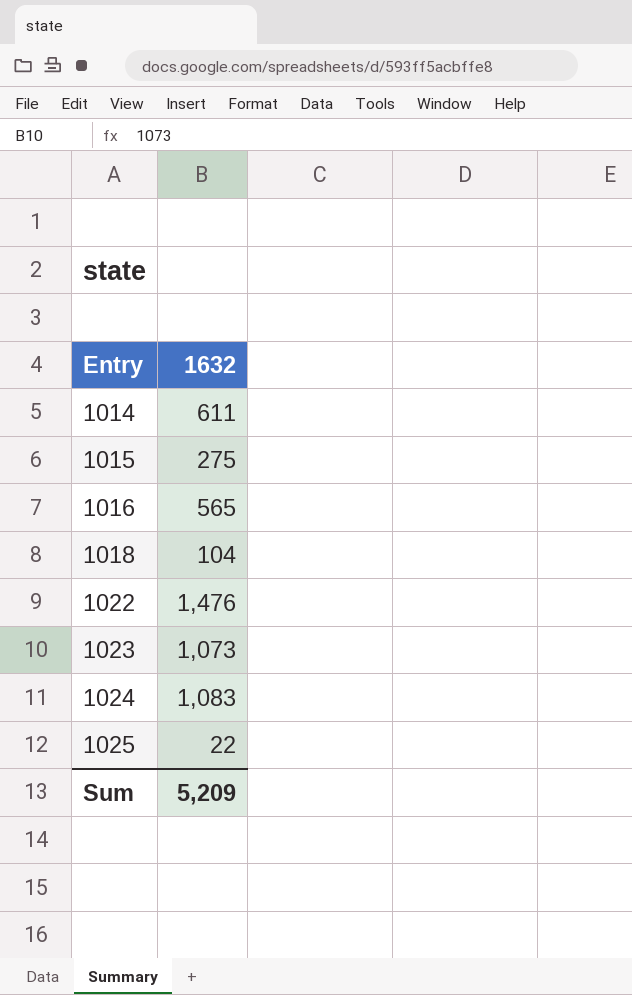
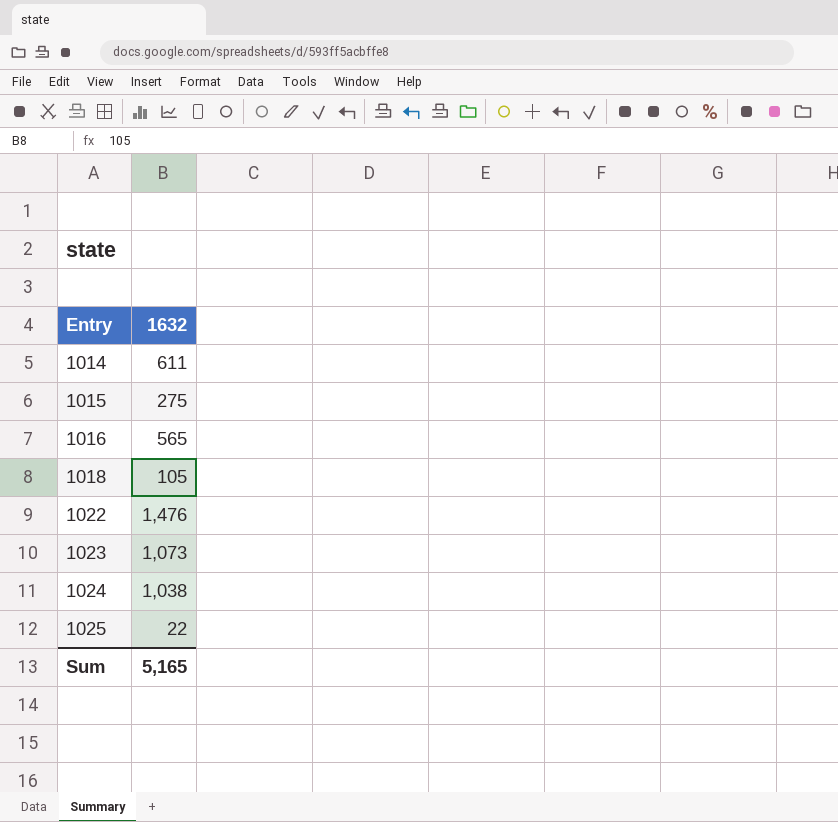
1018 | 1632: 104 -> 105
1024 | 1632: 1,083 -> 1,038
Sum | 1632: 5,209 -> 5,165

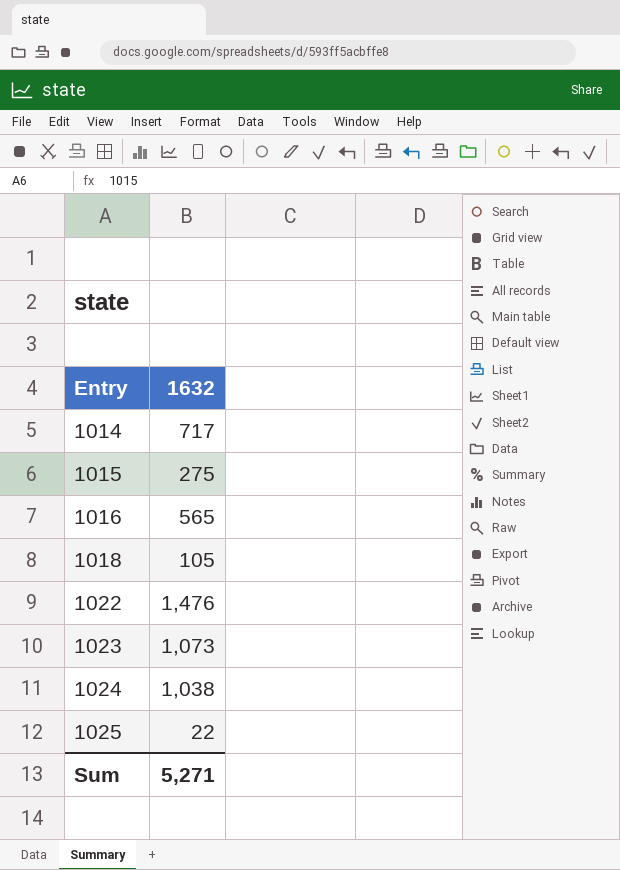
1014 | 1632: 611 -> 717
Sum | 1632: 5,165 -> 5,271

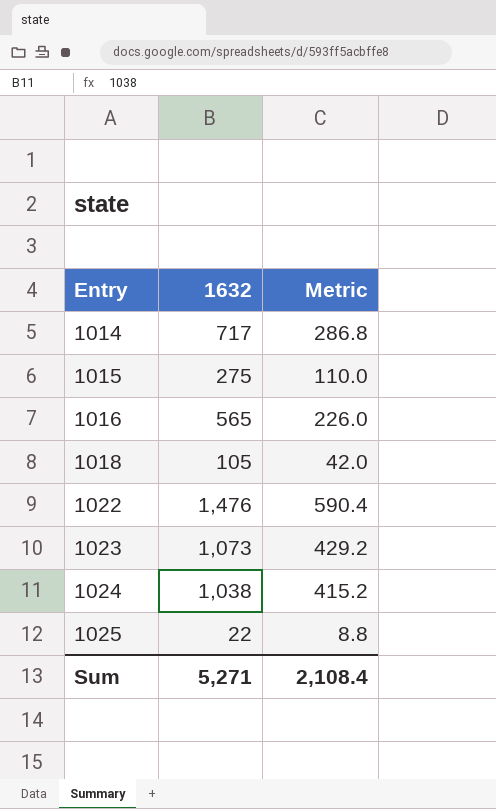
column Metric | formula: none -> [1632] * 0.4

